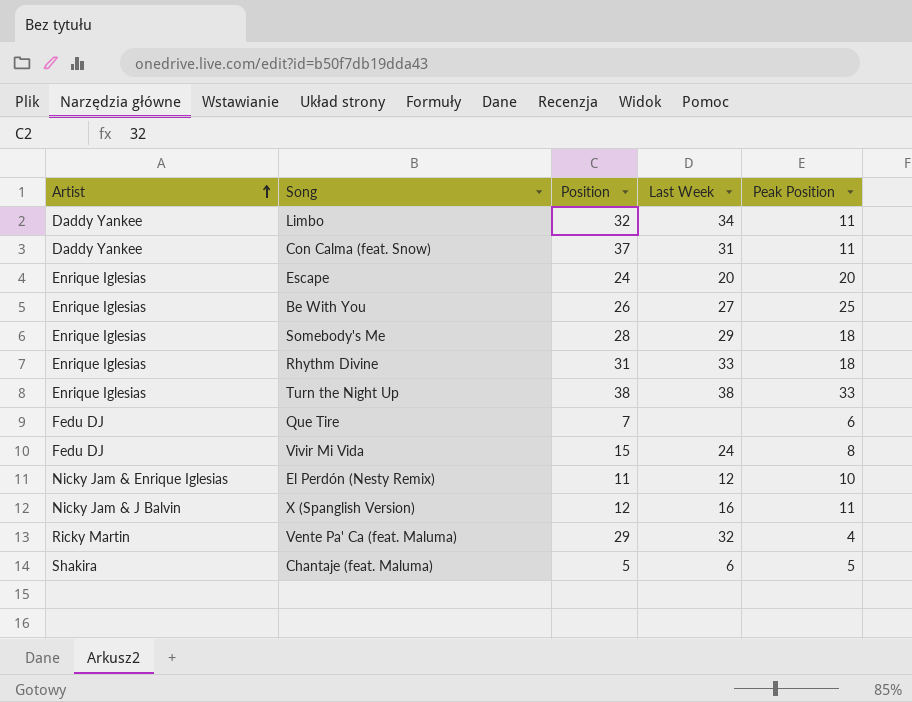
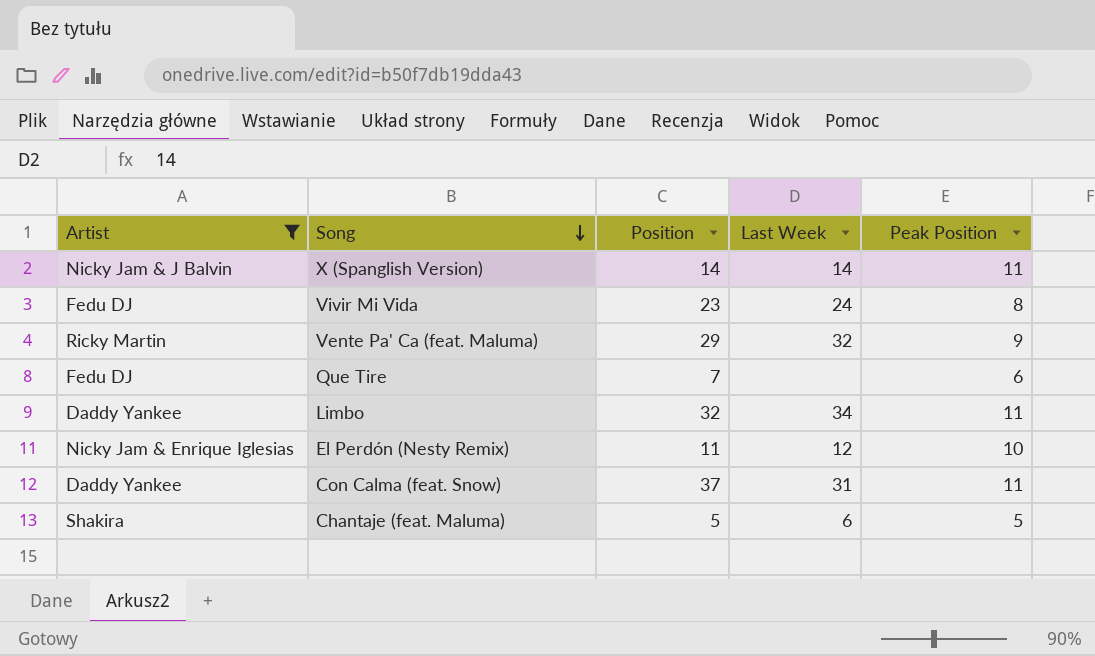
filter: none -> Artist != Enrique Iglesias
row order: Artist ascending -> Song descending
X (Spanglish Version) | Position: 12 -> 14
X (Spanglish Version) | Last Week: 16 -> 14
Vivir Mi Vida | Position: 15 -> 23
Vente Pa' Ca (feat. Maluma) | Peak Position: 4 -> 9

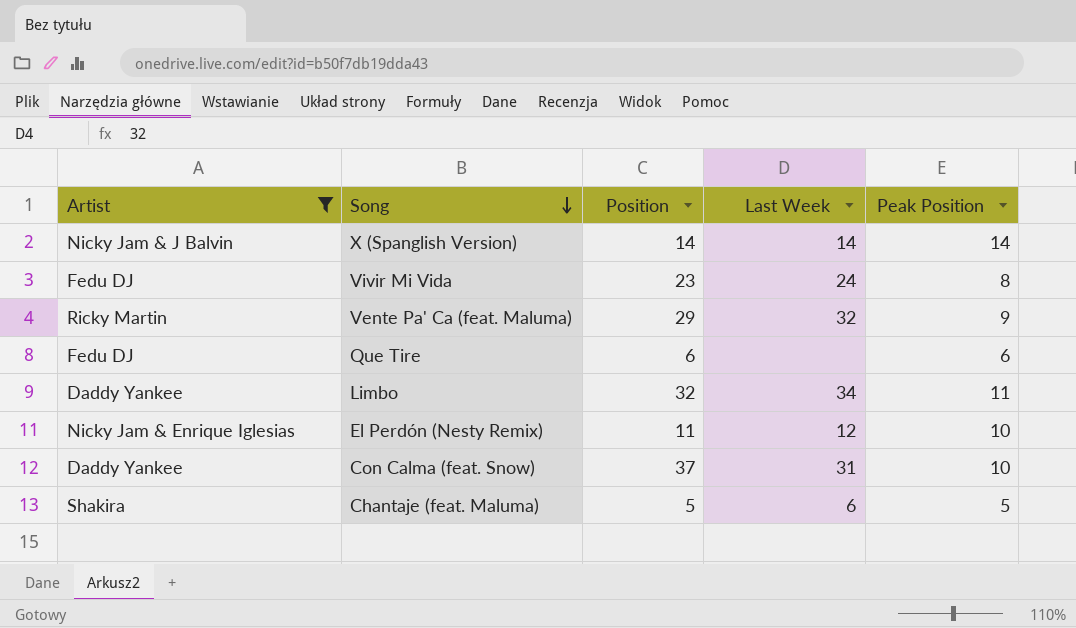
X (Spanglish Version) | Peak Position: 11 -> 14
Que Tire | Position: 7 -> 6
Con Calma (feat. Snow) | Peak Position: 11 -> 10

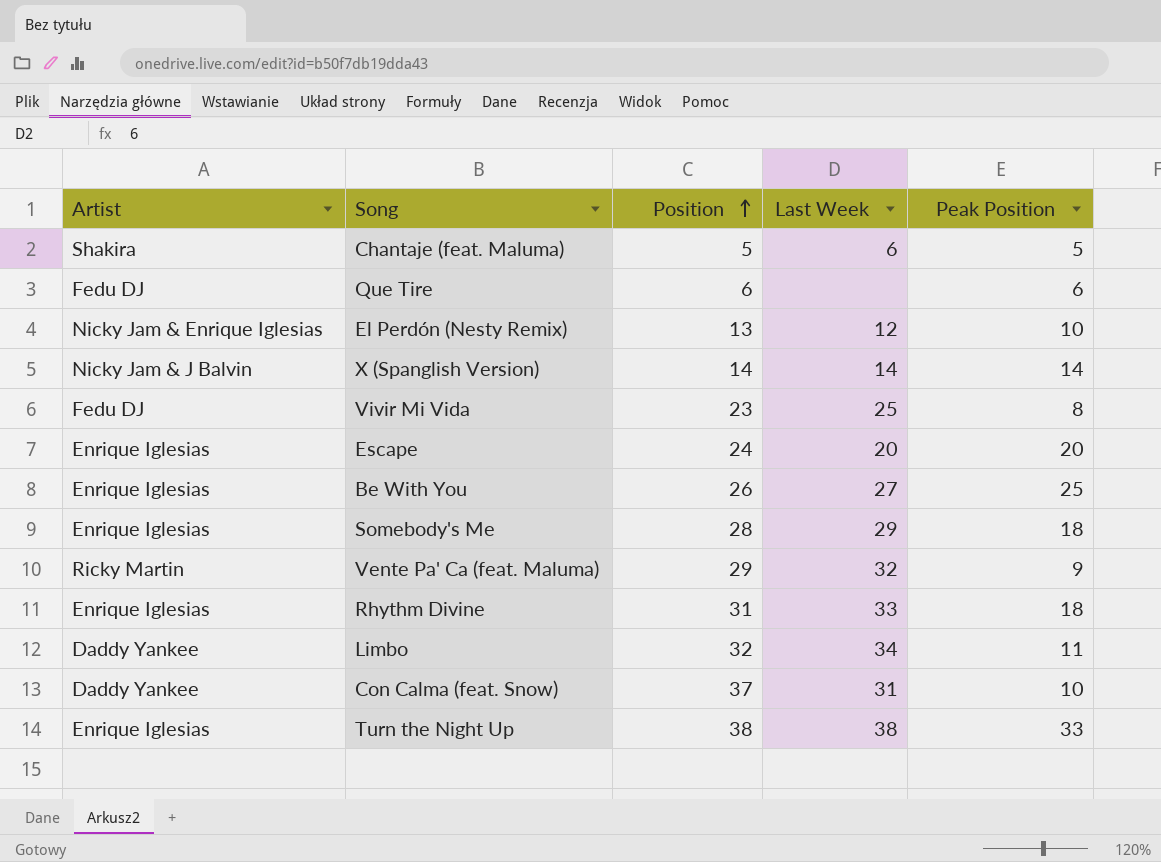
filter: Artist != Enrique Iglesias -> none
row order: Song descending -> Position ascending
El Perdón (Nesty Remix) | Position: 11 -> 13
Vivir Mi Vida | Last Week: 24 -> 25

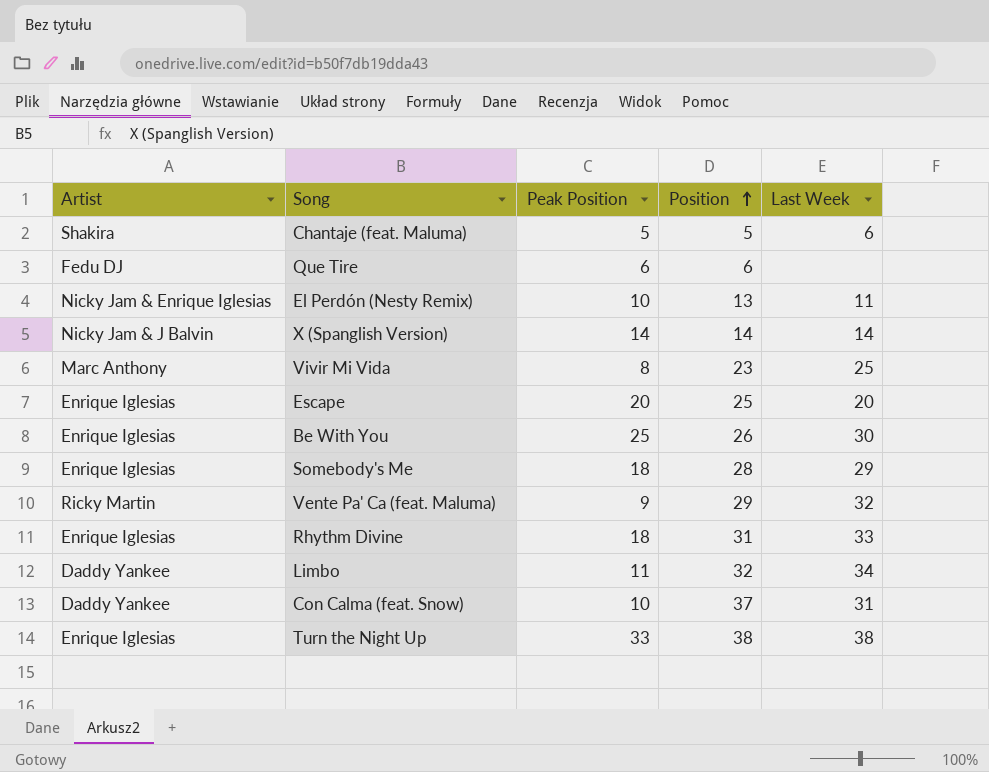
column Peak Position | position: 5 -> 3
El Perdón (Nesty Remix) | Last Week: 12 -> 11
Vivir Mi Vida | Artist: Fedu DJ -> Marc Anthony
Escape | Position: 24 -> 25
Be With You | Last Week: 27 -> 30

